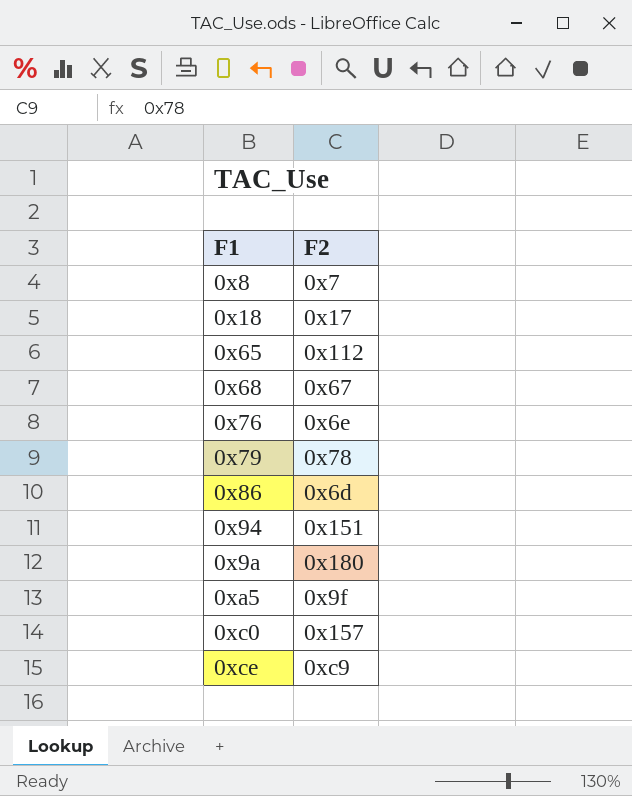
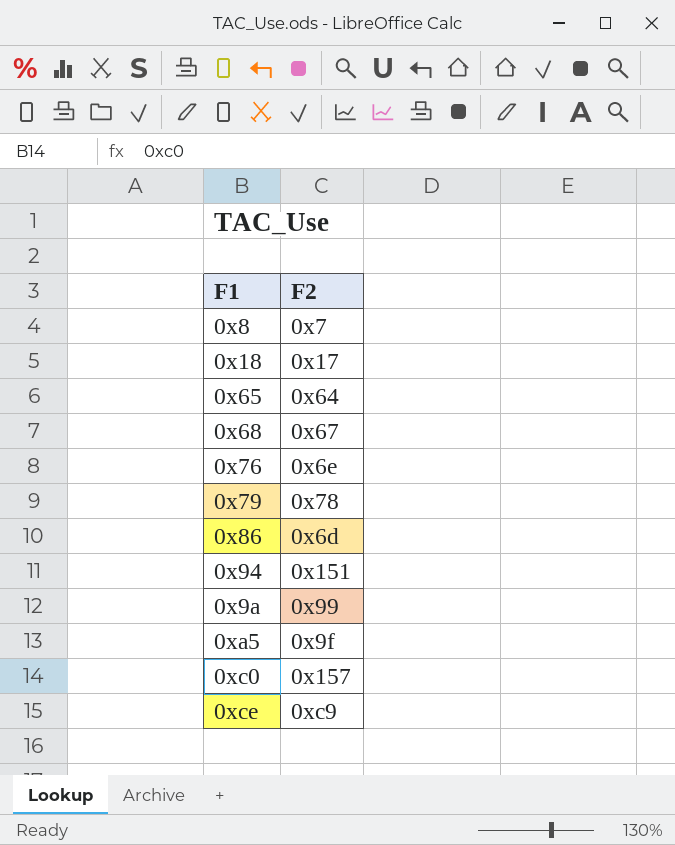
0x65 | F2: 0x112 -> 0x64
0x9a | F2: 0x180 -> 0x99

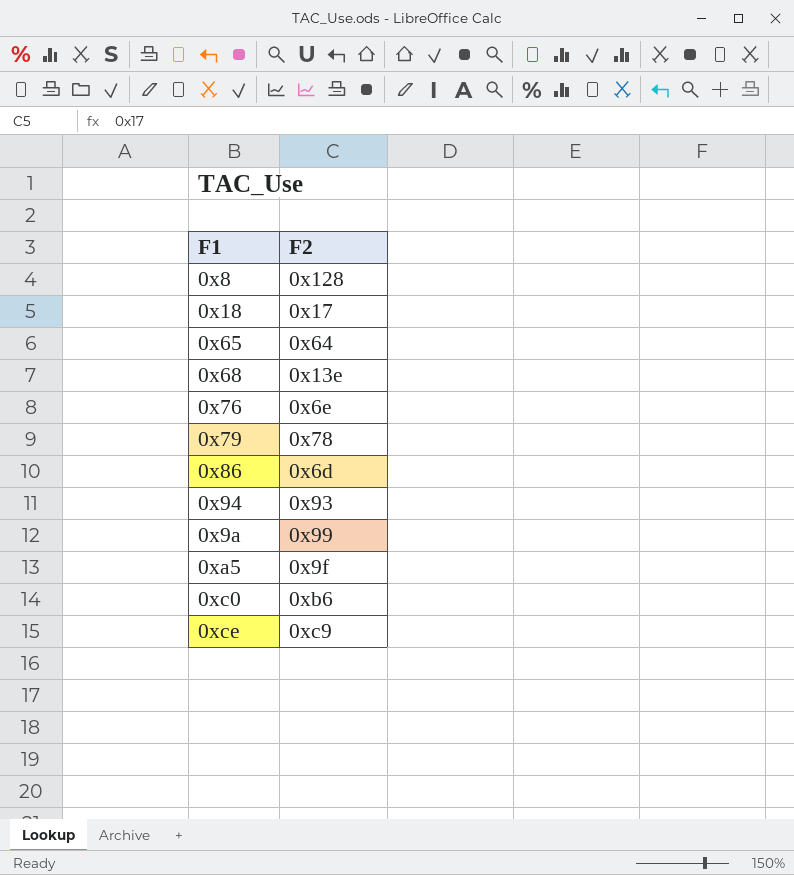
0x8 | F2: 0x7 -> 0x128
0x68 | F2: 0x67 -> 0x13e
0x94 | F2: 0x151 -> 0x93
0xc0 | F2: 0x157 -> 0xb6

